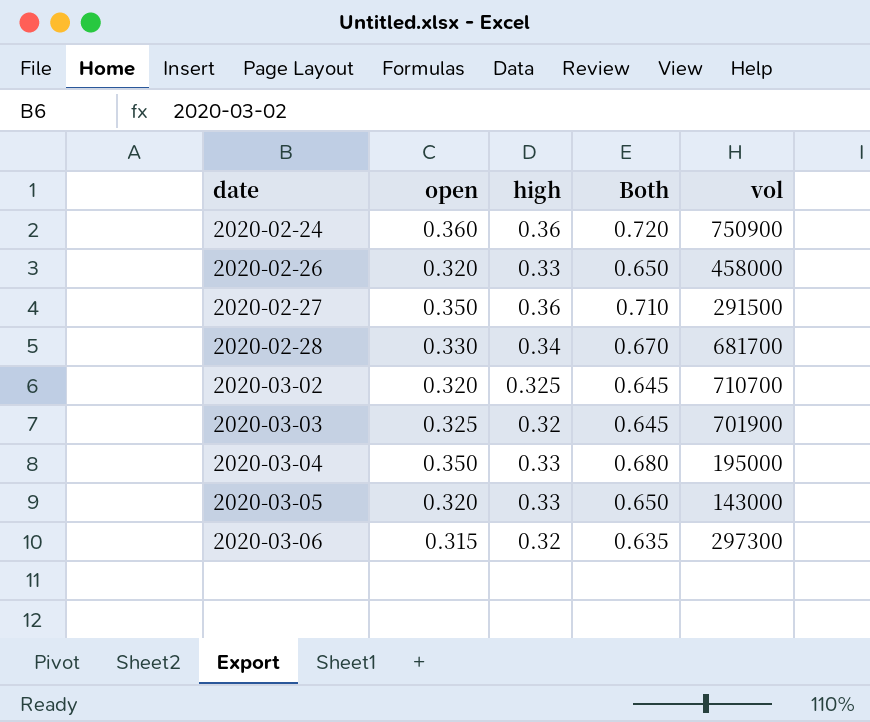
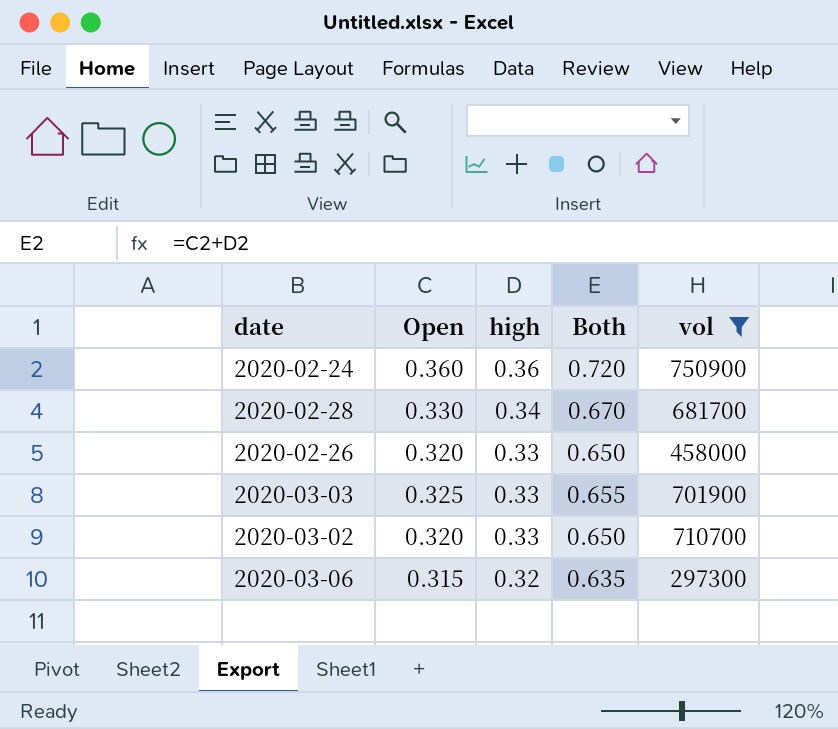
filter: none -> vol >= 297300
row order: date ascending -> high descending
column name: open -> Open
2020-03-03 | high: 0.32 -> 0.33
2020-03-03 | Both: 0.645 -> 0.655
2020-03-02 | high: 0.325 -> 0.33
2020-03-02 | Both: 0.645 -> 0.650

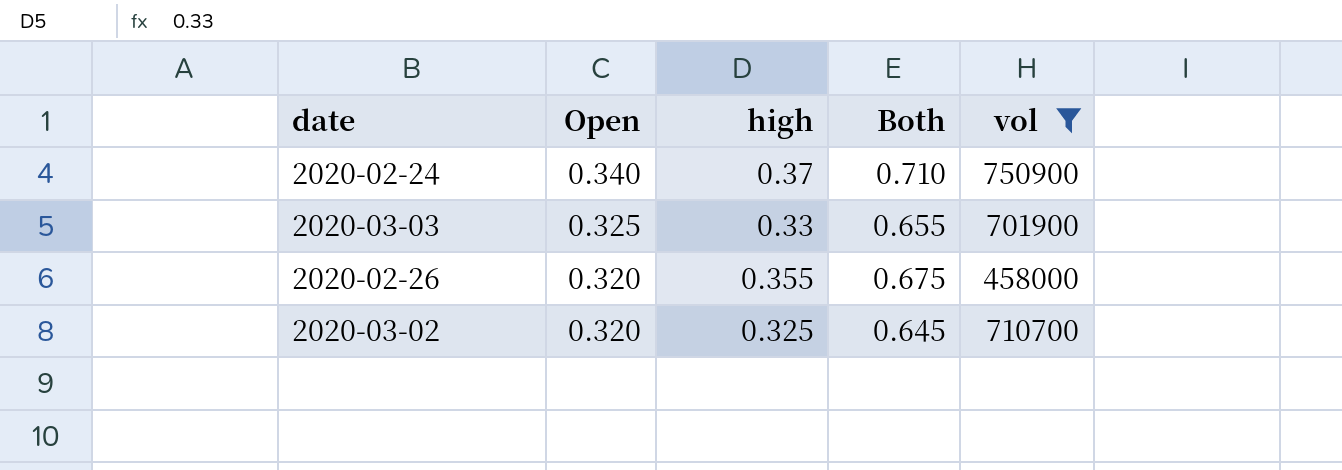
row order: high descending -> Open descending
row 2020-02-28: 0.330 | 0.34 | 0.670 | 681700 -> none
row 2020-03-06: 0.315 | 0.32 | 0.635 | 297300 -> none
2020-02-24 | Open: 0.360 -> 0.340
2020-02-24 | high: 0.36 -> 0.37
2020-02-24 | Both: 0.720 -> 0.710
2020-02-26 | high: 0.33 -> 0.355
2020-02-26 | Both: 0.650 -> 0.675
2020-03-02 | high: 0.33 -> 0.325
2020-03-02 | Both: 0.650 -> 0.645

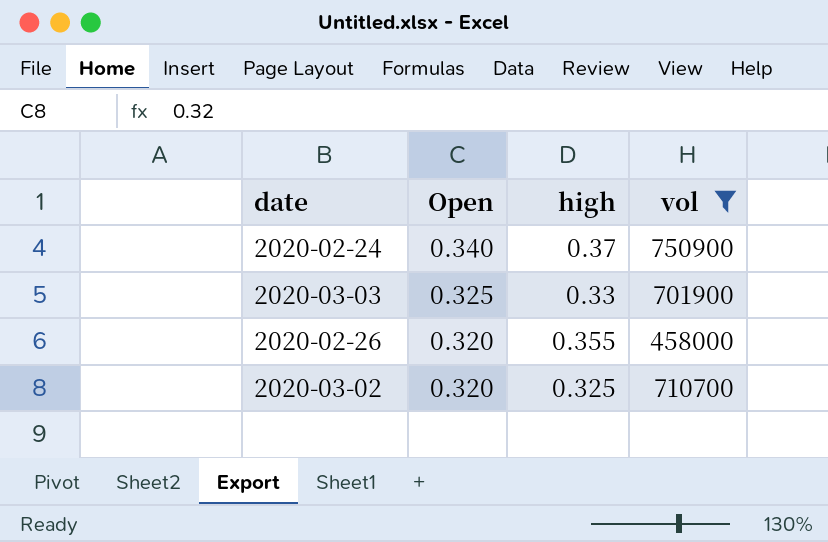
column Both | formula: [Open] + [high] -> none

